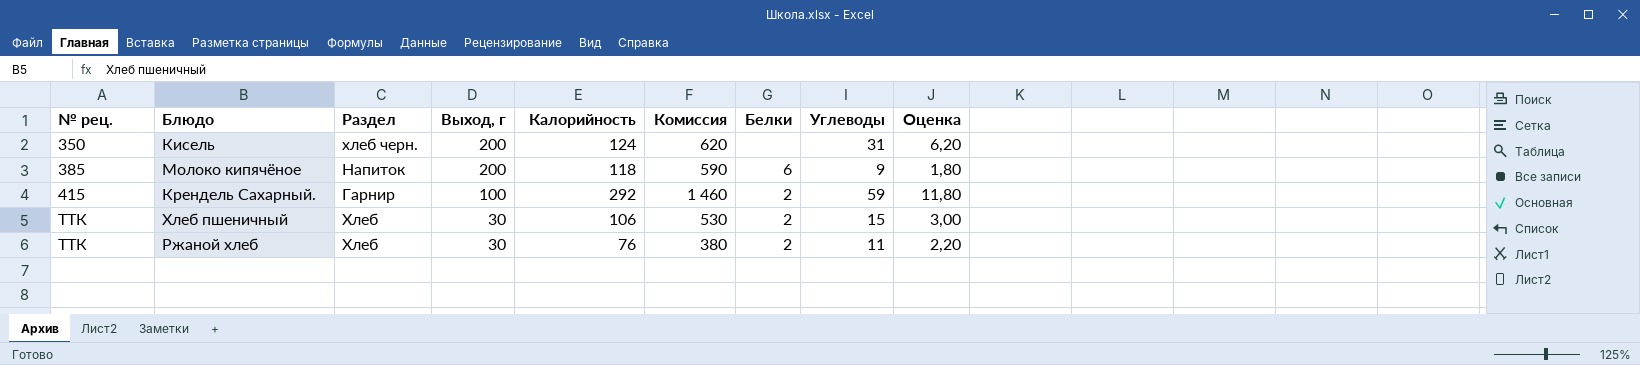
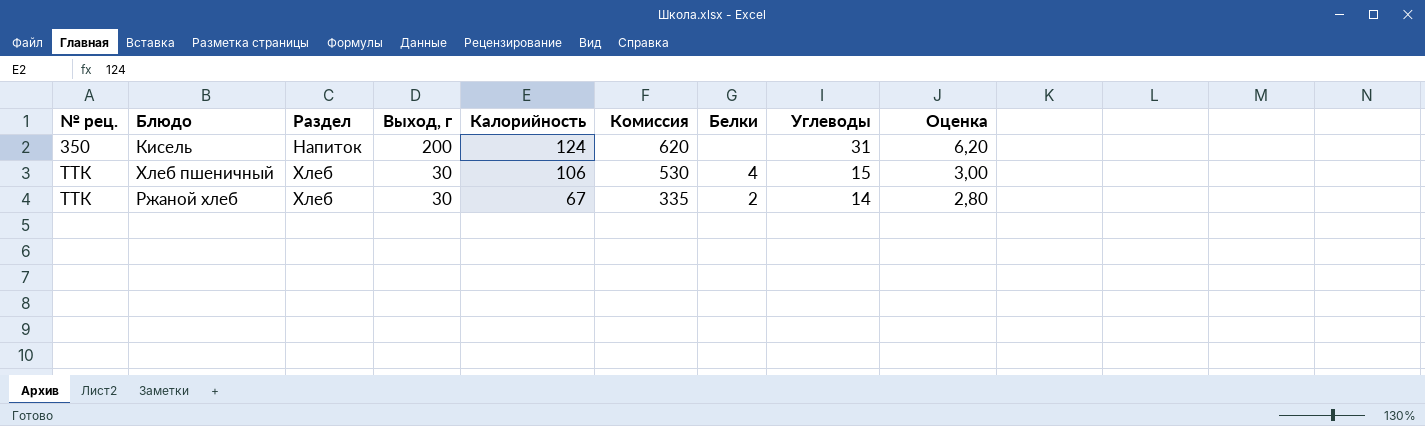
row Молоко кипячёное: 385 | Напиток | 200 | 118 | 590 | 6 | 9 | 1,80 -> none
row Крендель Сахарный.: 415 | Гарнир | 100 | 292 | 1 460 | 2 | 59 | 11,80 -> none
Кисель | Раздел: хлеб черн. -> Напиток
Хлеб пшеничный | Белки: 2 -> 4
Ржаной хлеб | Калорийность: 76 -> 67
Ржаной хлеб | Комиссия: 380 -> 335
Ржаной хлеб | Углеводы: 11 -> 14
Ржаной хлеб | Оценка: 2,20 -> 2,80

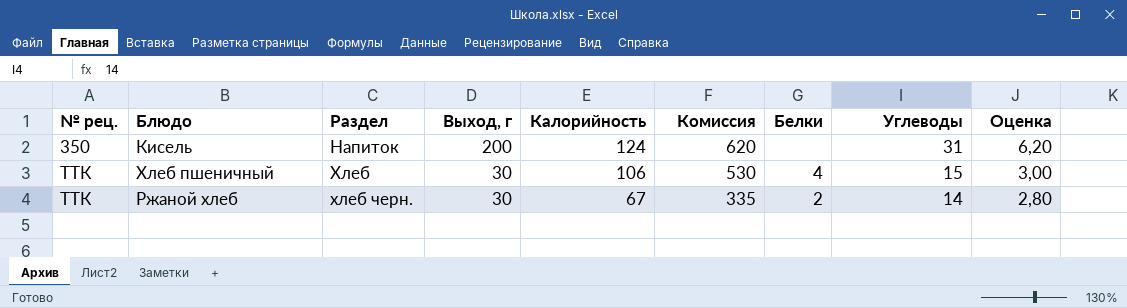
Ржаной хлеб | Раздел: Хлеб -> хлеб черн.

